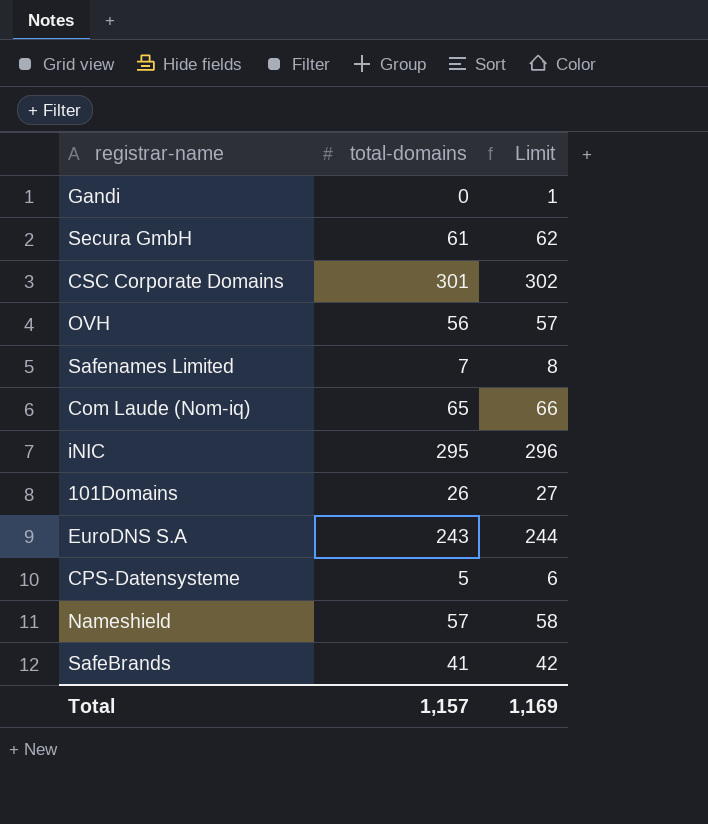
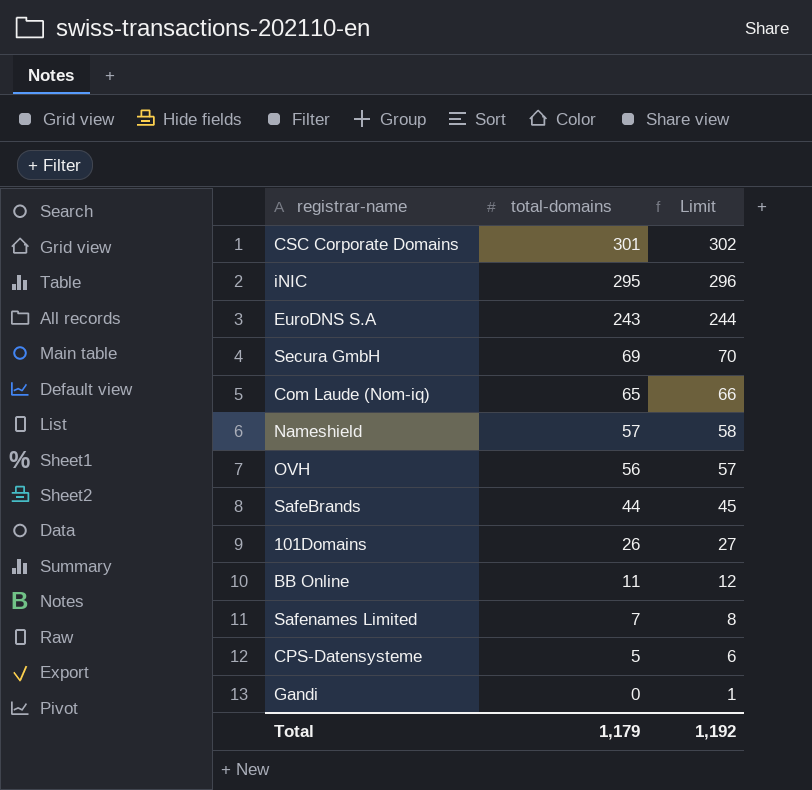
row order: none -> total-domains descending
Secura GmbH | total-domains: 61 -> 69
Secura GmbH | Limit: 62 -> 70
SafeBrands | total-domains: 41 -> 44
SafeBrands | Limit: 42 -> 45
row BB Online: none -> 11 | 12
Total | total-domains: 1,157 -> 1,179
Total | Limit: 1,169 -> 1,192

